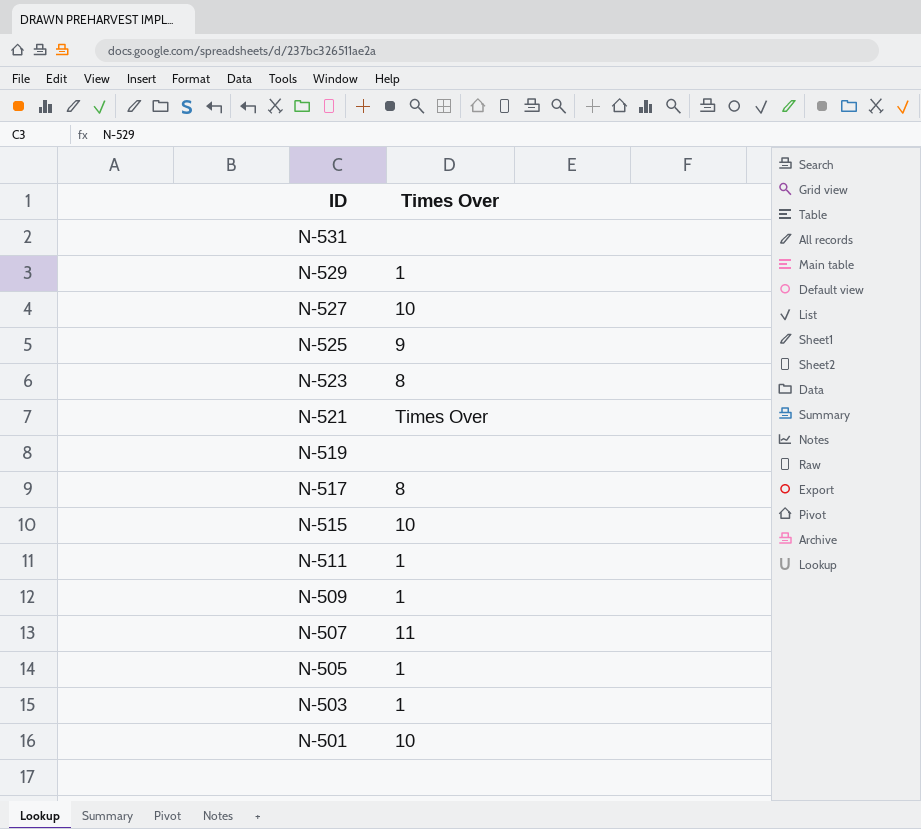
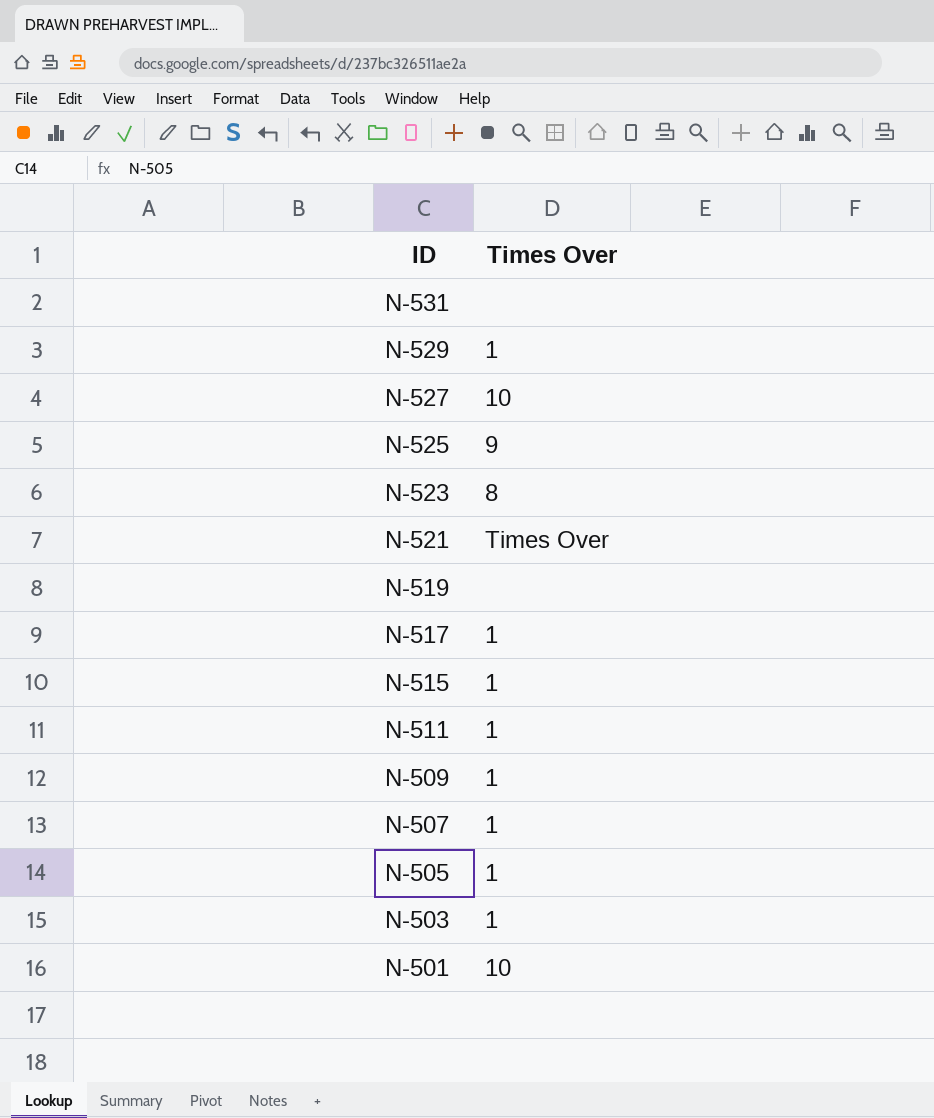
N-517 | Times Over: 8 -> 1
N-515 | Times Over: 10 -> 1
N-507 | Times Over: 11 -> 1

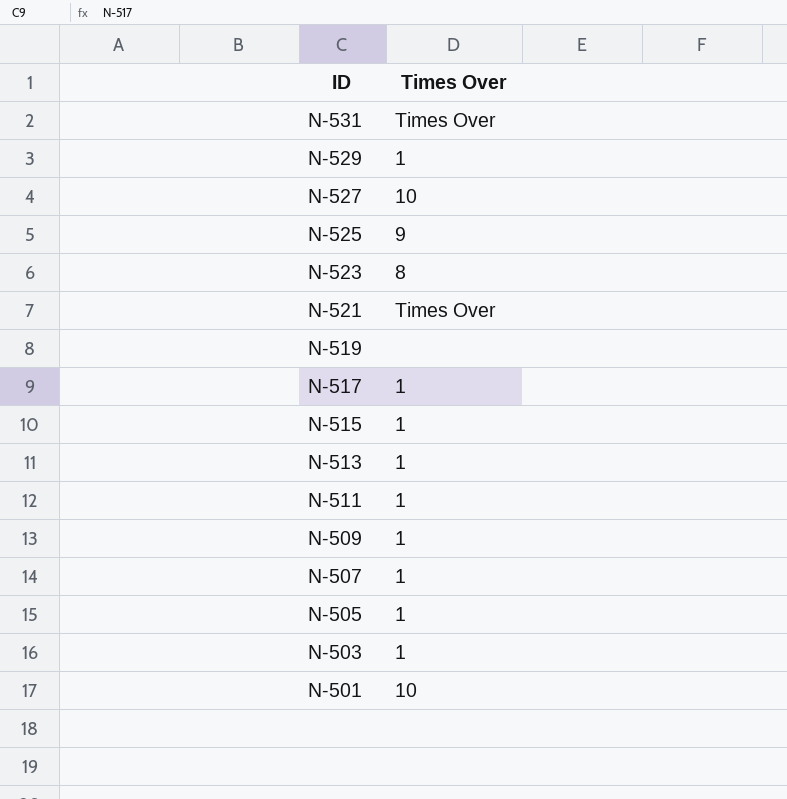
N-531 | Times Over: none -> Times Over
row N-513: none -> 1

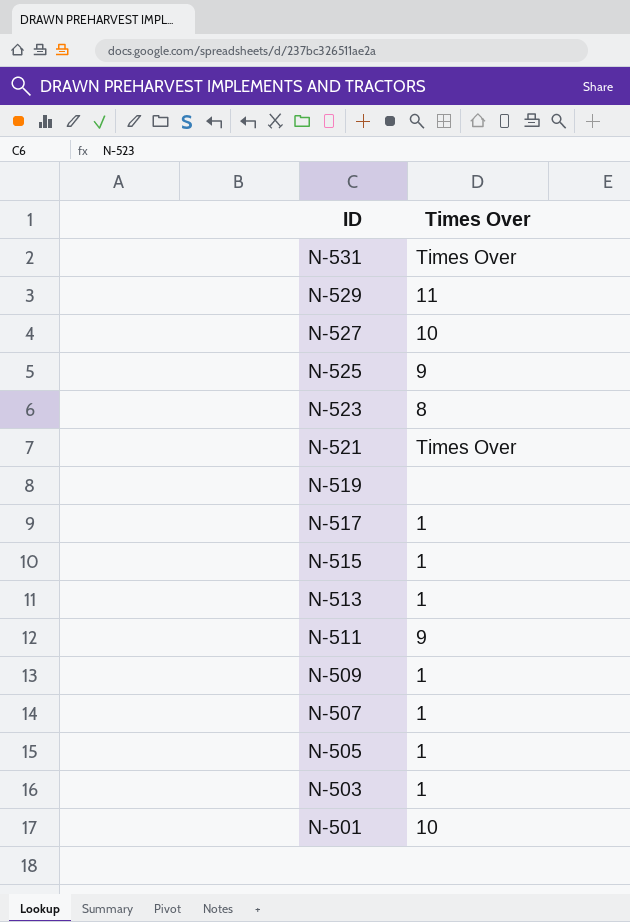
N-529 | Times Over: 1 -> 11
N-511 | Times Over: 1 -> 9

